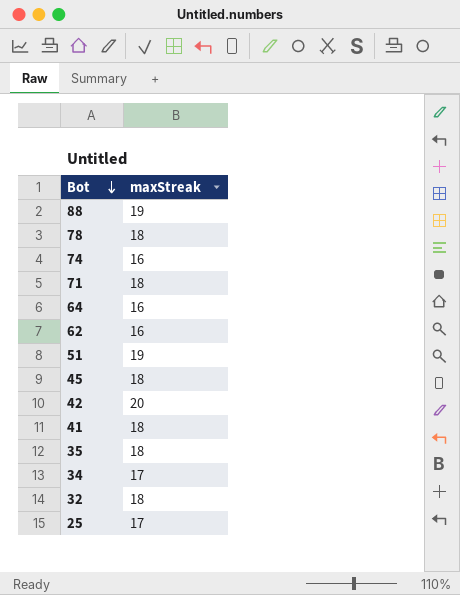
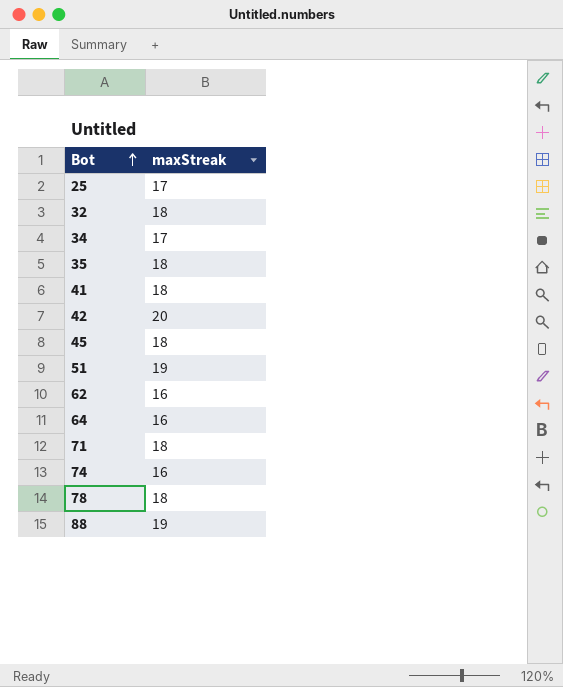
row order: Bot descending -> Bot ascending

